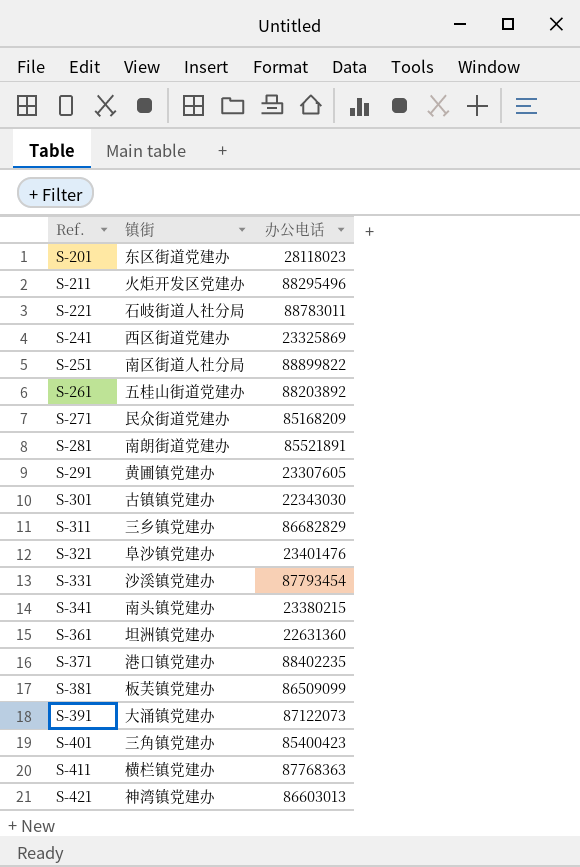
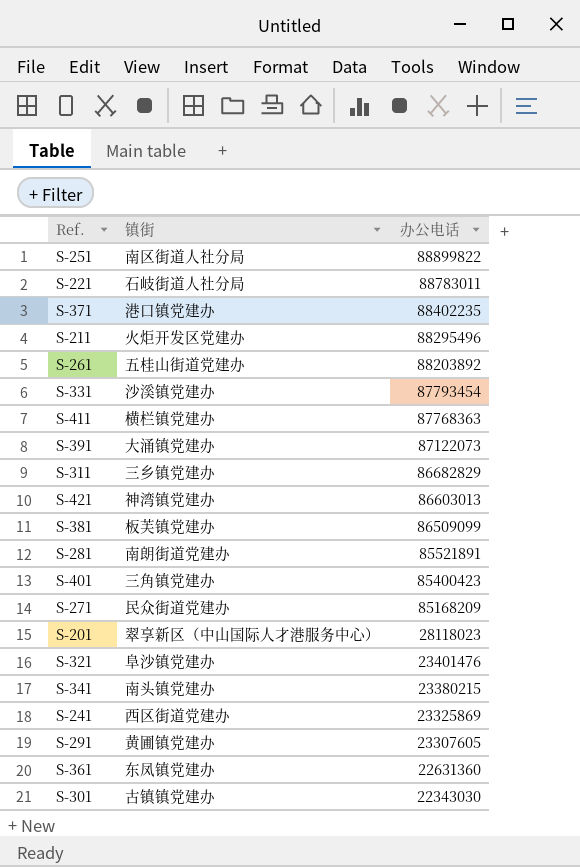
row order: Ref. ascending -> 办公电话 descending
S-201 | 镇街: 东区街道党建办 -> 翠享新区（中山国际人才港服务中心）
S-361 | 镇街: 坦洲镇党建办 -> 东凤镇党建办

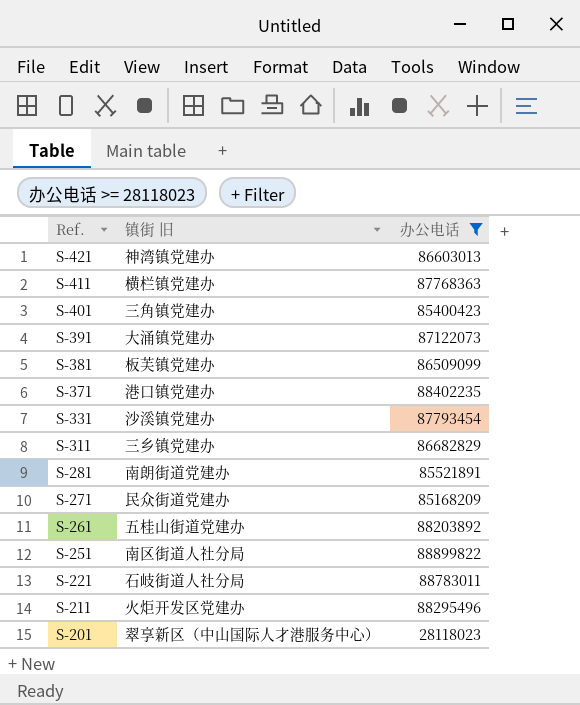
filter: none -> 办公电话 >= 28118023
row order: 办公电话 descending -> Ref. descending
column name: 镇街 -> 镇街 旧

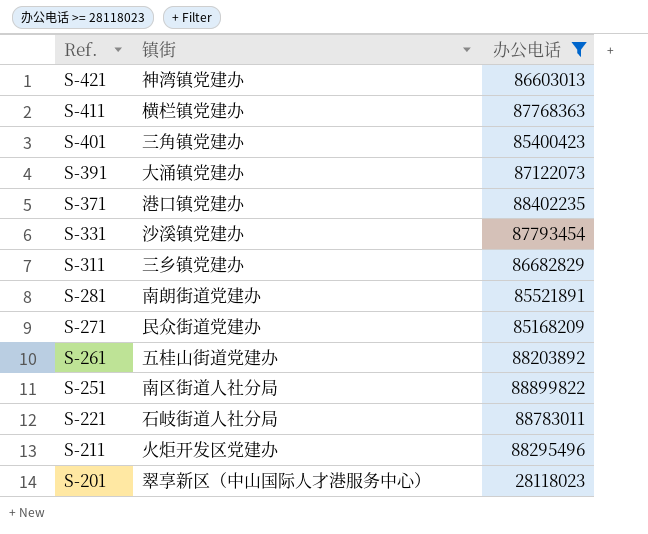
column name: 镇街 旧 -> 镇街
row S-381: 板芙镇党建办 | 86509099 -> none

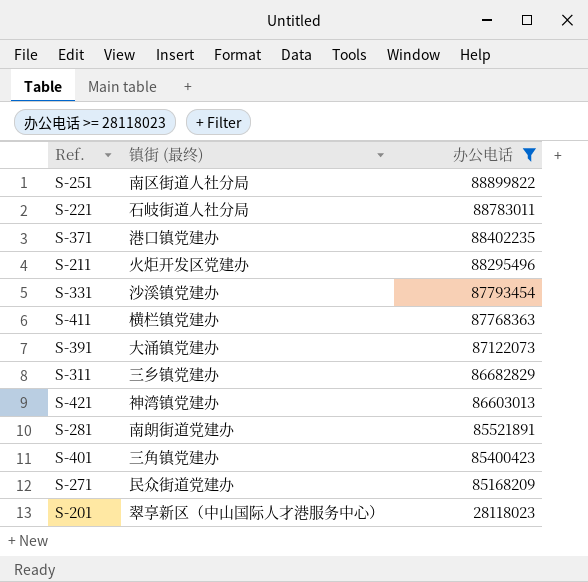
row order: Ref. descending -> 办公电话 descending
column name: 镇街 -> 镇街 (最终)
row S-261: 五桂山街道党建办 | 88203892 -> none

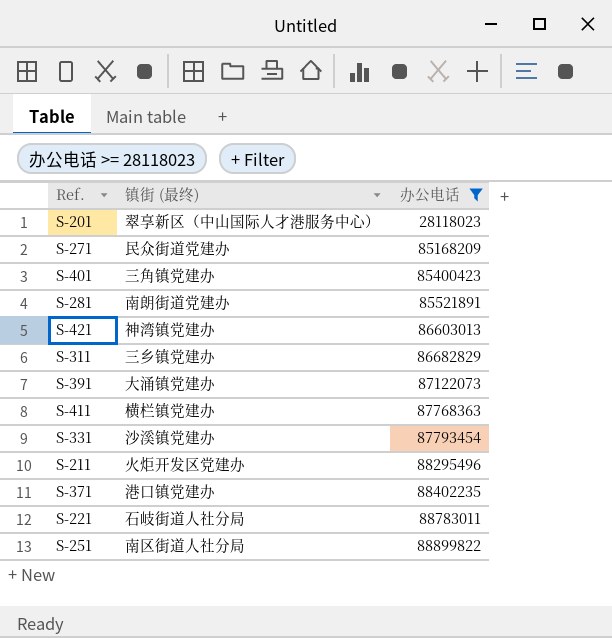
row order: 办公电话 descending -> 办公电话 ascending

